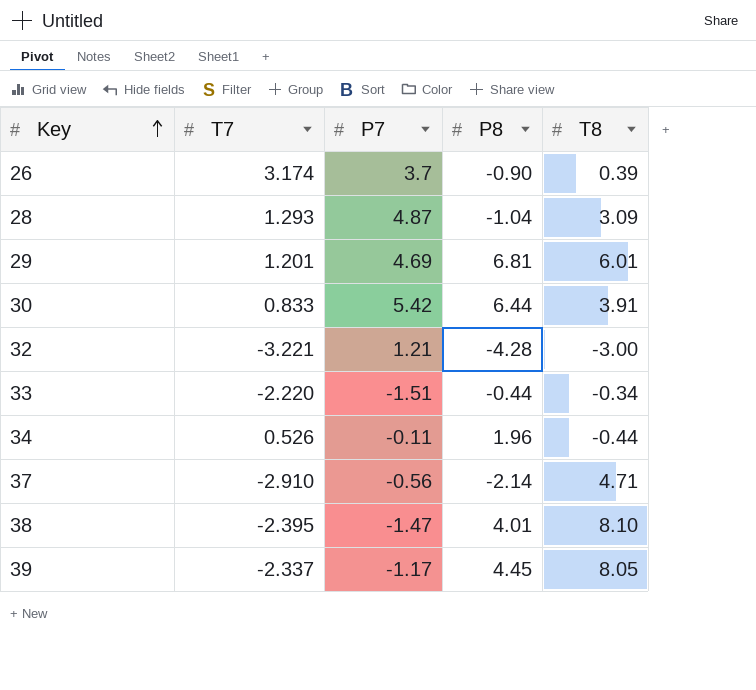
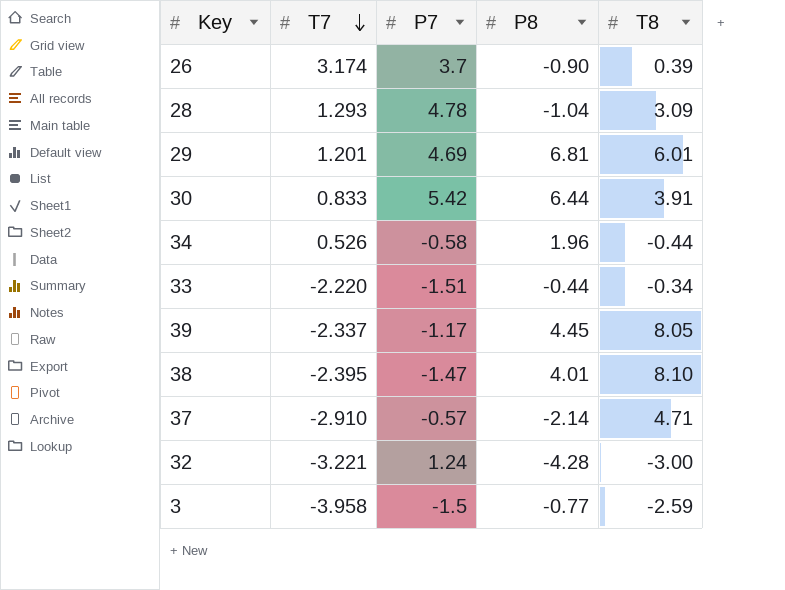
row order: Key ascending -> T7 descending
28 | P7: 4.87 -> 4.78
34 | P7: -0.11 -> -0.58
37 | P7: -0.56 -> -0.57
32 | P7: 1.21 -> 1.24
row 3: none -> -3.958 | -1.5 | -0.77 | -2.59

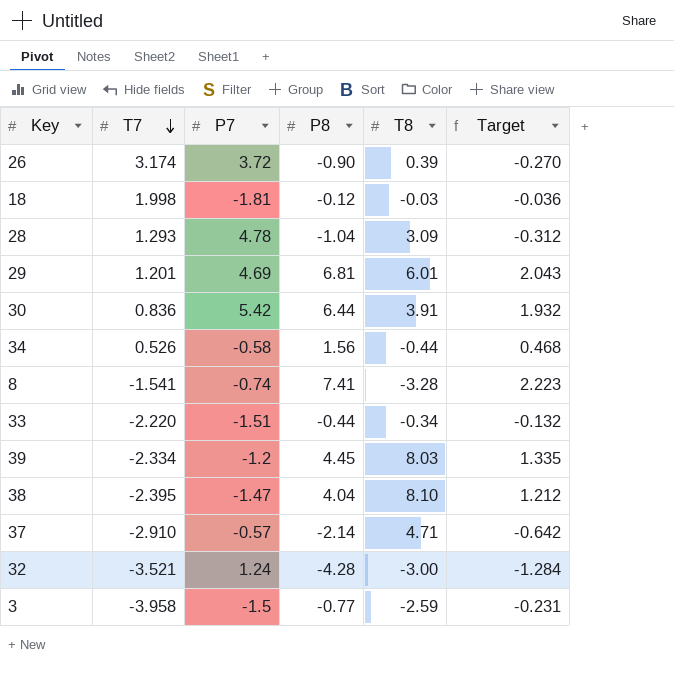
column Target | formula: none -> [P8] * 0.3
26 | P7: 3.7 -> 3.72
row 18: none -> 1.998 | -1.81 | -0.12 | -0.03 | -0.036
30 | T7: 0.833 -> 0.836
34 | P8: 1.96 -> 1.56
row 8: none -> -1.541 | -0.74 | 7.41 | -3.28 | 2.223
39 | T7: -2.337 -> -2.334
39 | P7: -1.17 -> -1.2
39 | T8: 8.05 -> 8.03
38 | P8: 4.01 -> 4.04
32 | T7: -3.221 -> -3.521

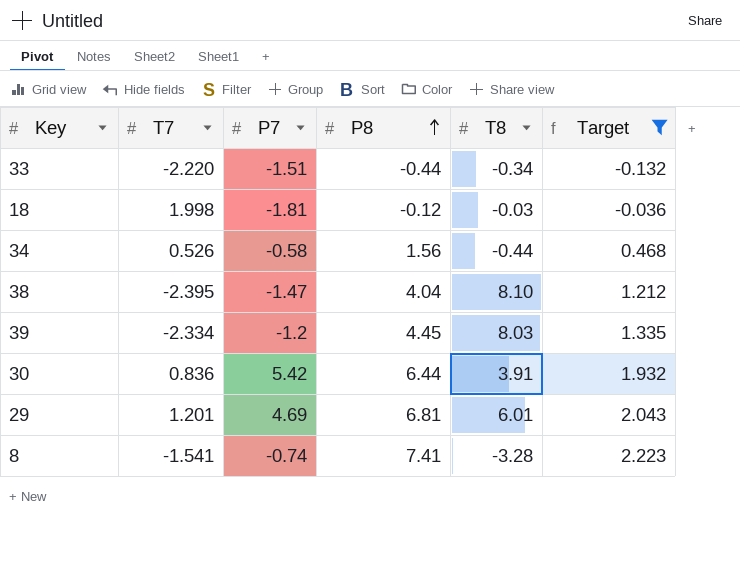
filter: none -> Target >= -0.132
row order: T7 descending -> P8 ascending

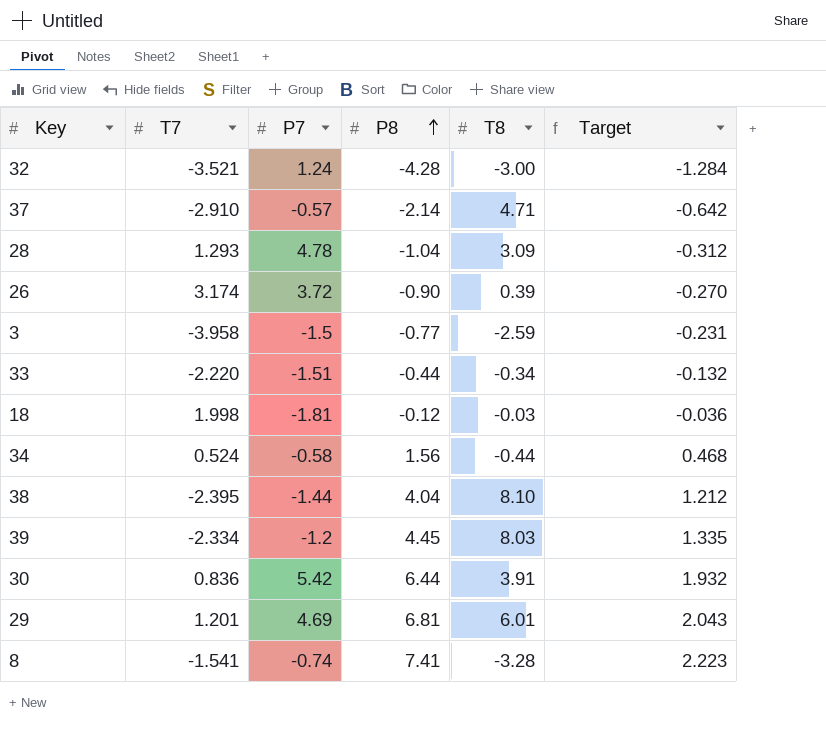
filter: Target >= -0.132 -> none
34 | T7: 0.526 -> 0.524
38 | P7: -1.47 -> -1.44

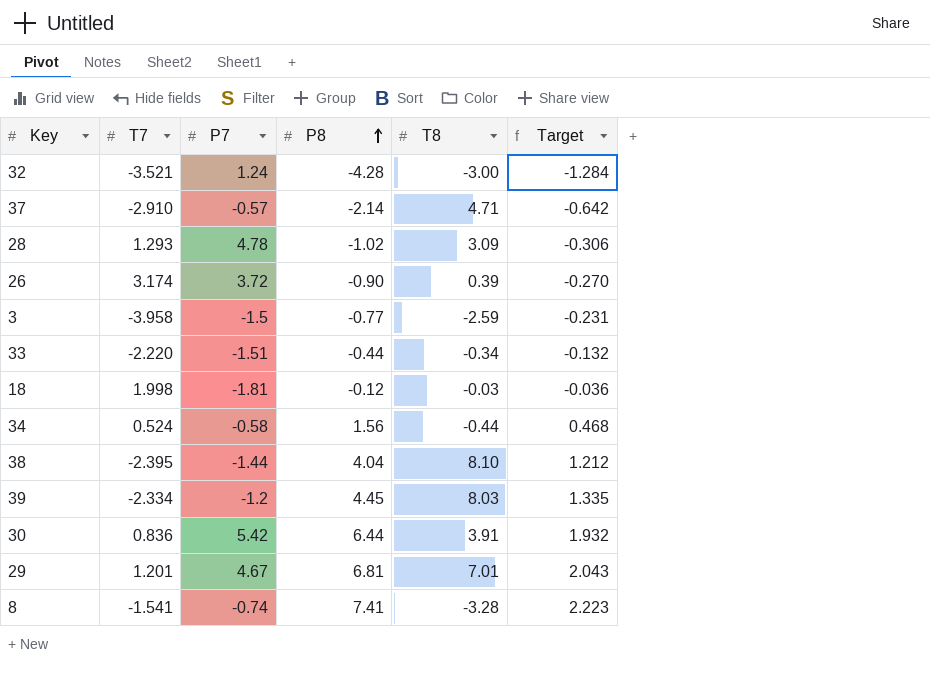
28 | P8: -1.04 -> -1.02
28 | Target: -0.312 -> -0.306
29 | P7: 4.69 -> 4.67
29 | T8: 6.01 -> 7.01

